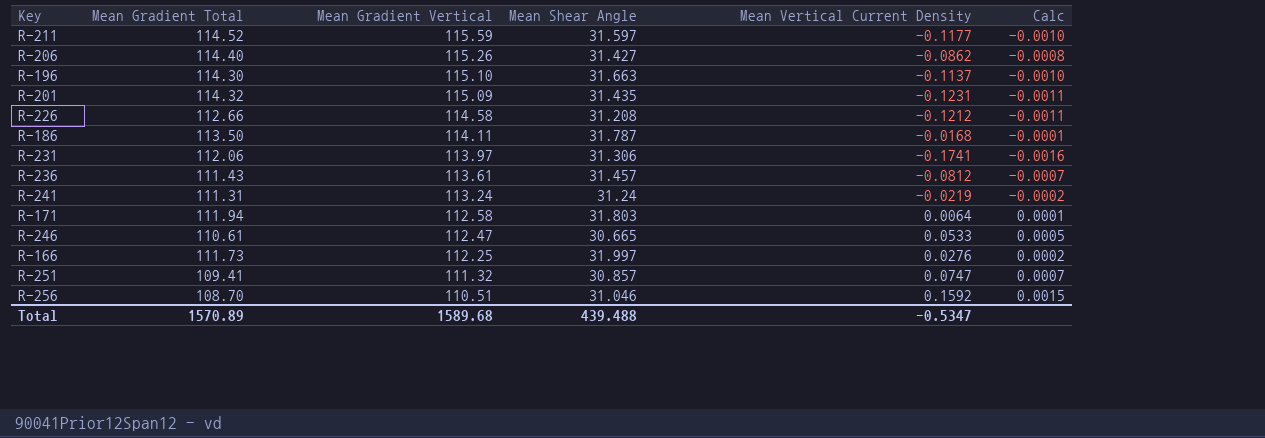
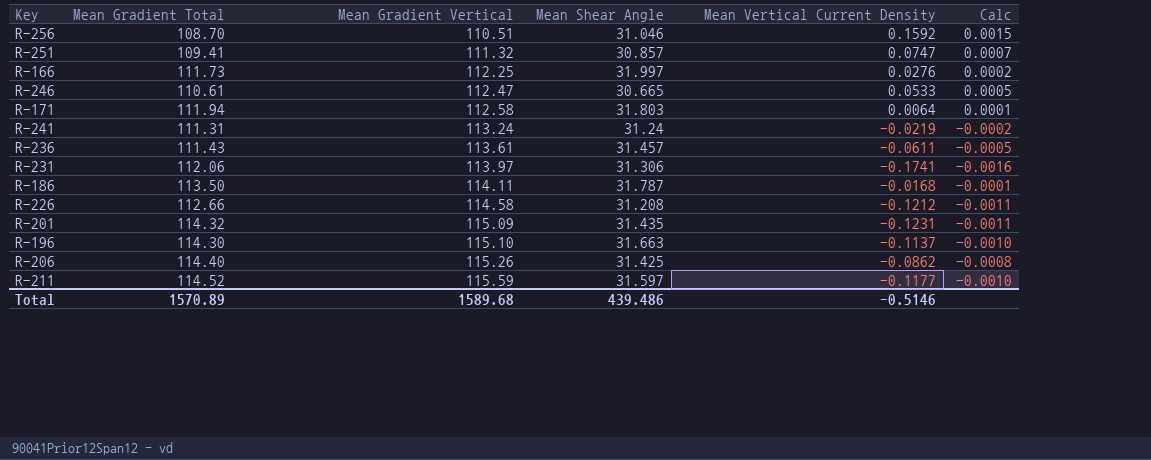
row order: Mean Gradient Vertical descending -> Mean Gradient Vertical ascending
R-236 | Mean Vertical Current Density: -0.0812 -> -0.0611
R-236 | Calc: -0.0007 -> -0.0005
R-206 | Mean Shear Angle: 31.427 -> 31.425
Total | Mean Shear Angle: 439.488 -> 439.486
Total | Mean Vertical Current Density: -0.5347 -> -0.5146

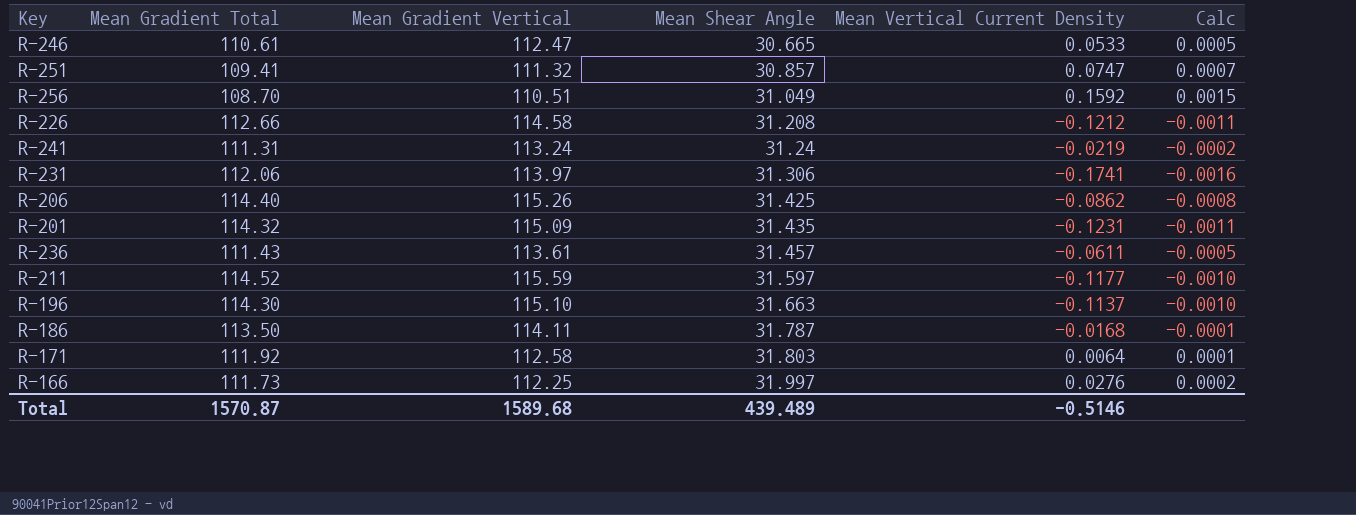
row order: Mean Gradient Vertical ascending -> Mean Shear Angle ascending
R-256 | Mean Shear Angle: 31.046 -> 31.049
R-171 | Mean Gradient Total: 111.94 -> 111.92
Total | Mean Gradient Total: 1570.89 -> 1570.87
Total | Mean Shear Angle: 439.486 -> 439.489

